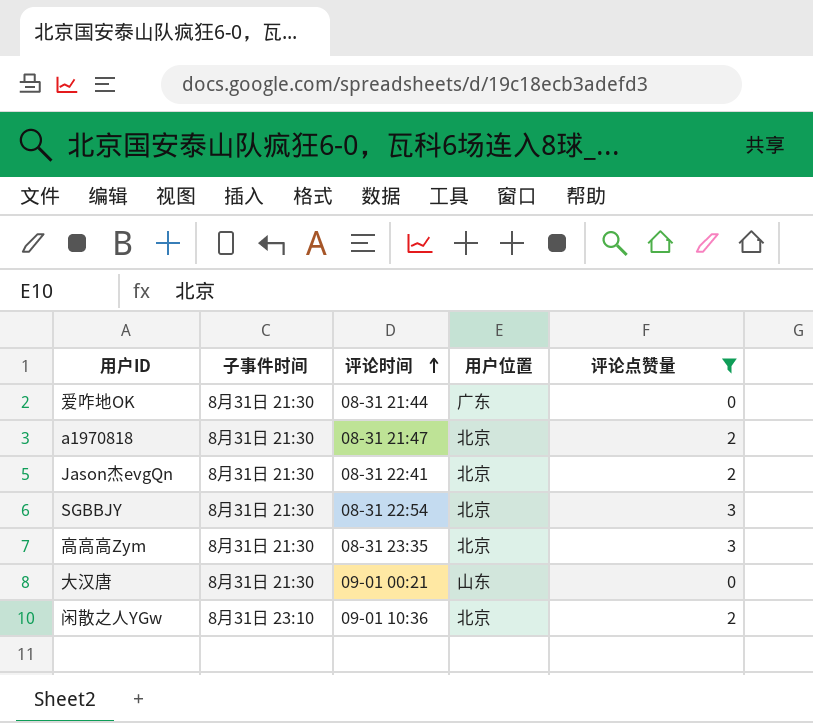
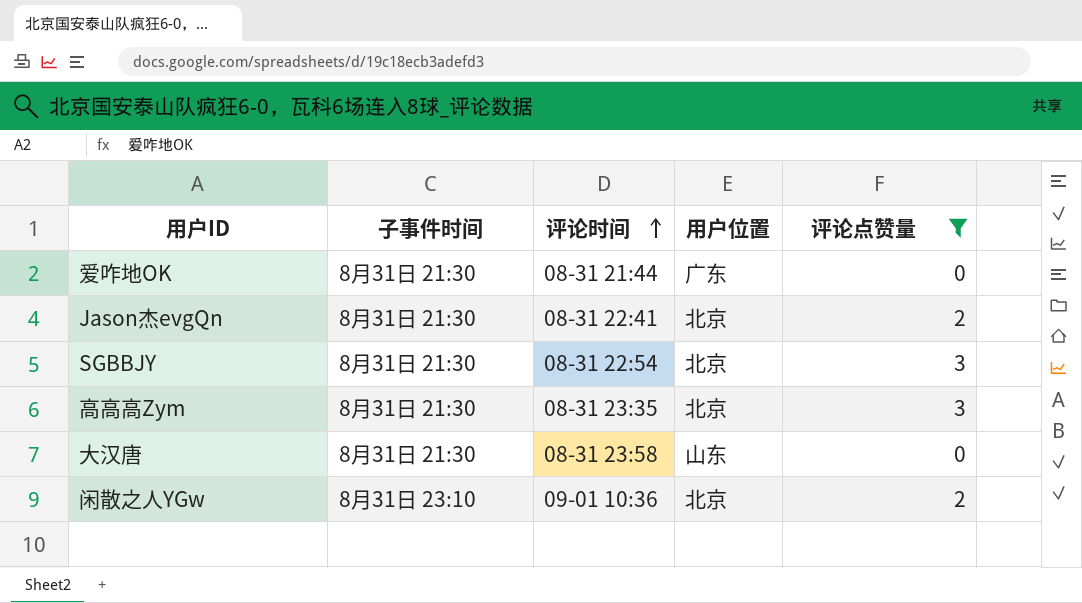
row a1970818: 8月31日 21:30 | 08-31 21:47 | 北京 | 2 -> none
大汉唐 | 评论时间: 09-01 00:21 -> 08-31 23:58

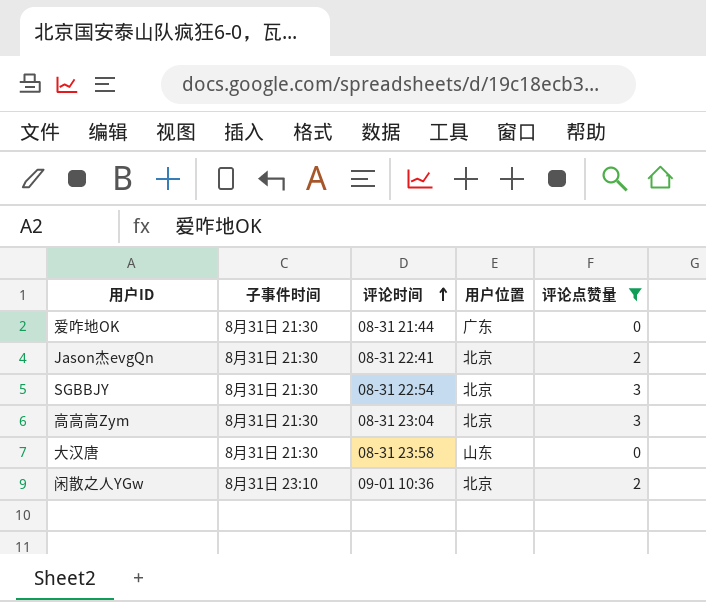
高高高Zym | 评论时间: 08-31 23:35 -> 08-31 23:04

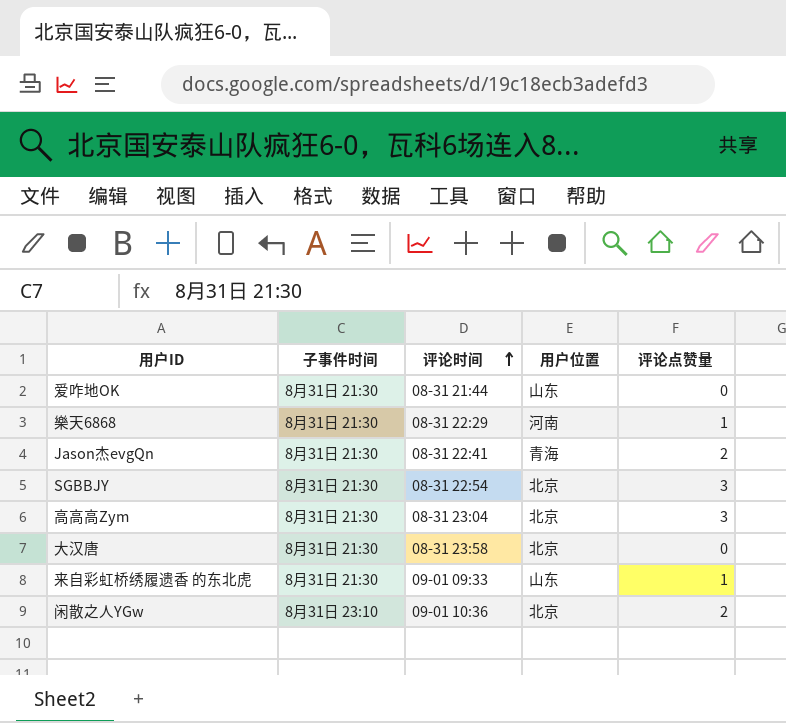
filter: 评论点赞量 != 1 -> none
爱咋地OK | 用户位置: 广东 -> 山东
Jason杰evgQn | 用户位置: 北京 -> 青海
大汉唐 | 用户位置: 山东 -> 北京

